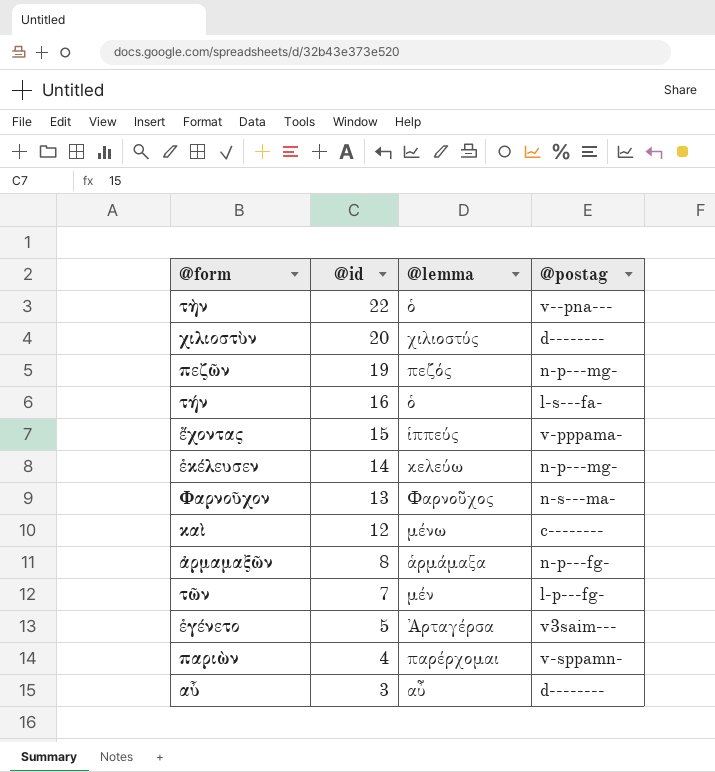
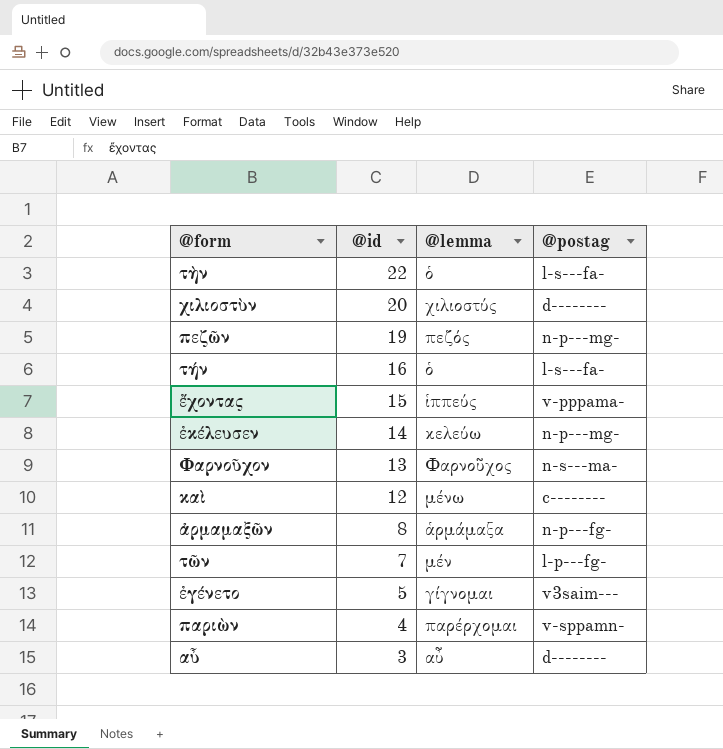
τὴν | @postag: v--pna--- -> l-s---fa-
ἐγένετο | @lemma: Ἀρταγέρσα -> γίγνομαι

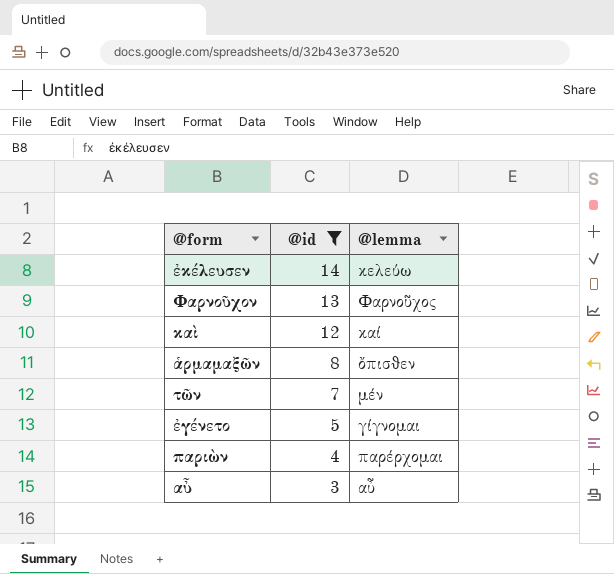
filter: none -> @id <= 14
column @postag | position: 4 -> none
καὶ | @lemma: μένω -> καί
ἁρμαμαξῶν | @lemma: ἁρμάμαξα -> ὄπισθεν

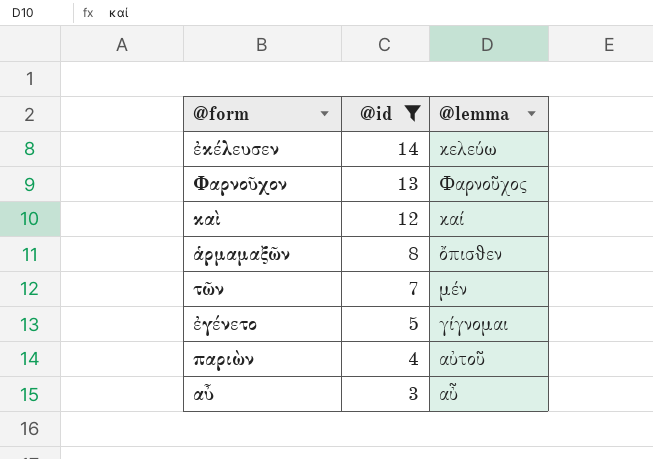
παριὼν | @lemma: παρέρχομαι -> αὐτοῦ

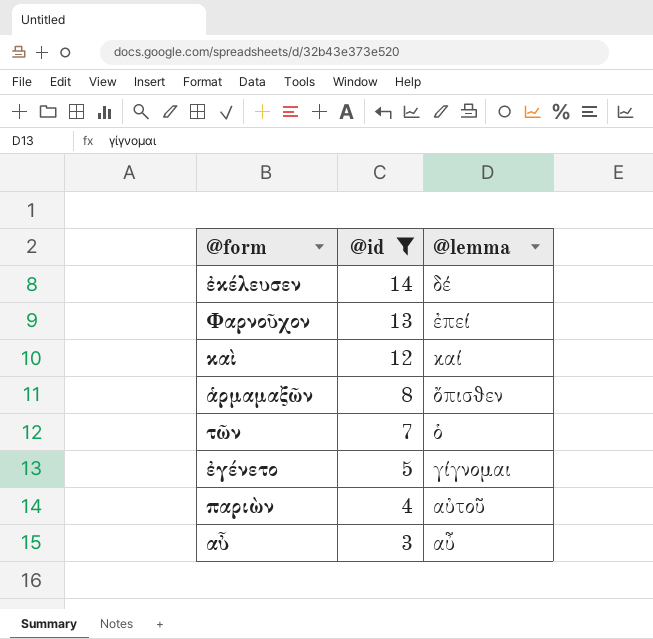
ἐκέλευσεν | @lemma: κελεύω -> δέ
Φαρνοῦχον | @lemma: Φαρνοῦχος -> ἐπεί
τῶν | @lemma: μέν -> ὁ

